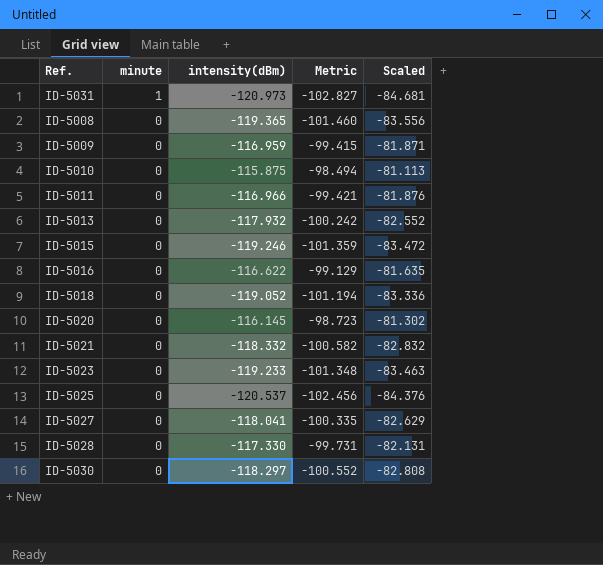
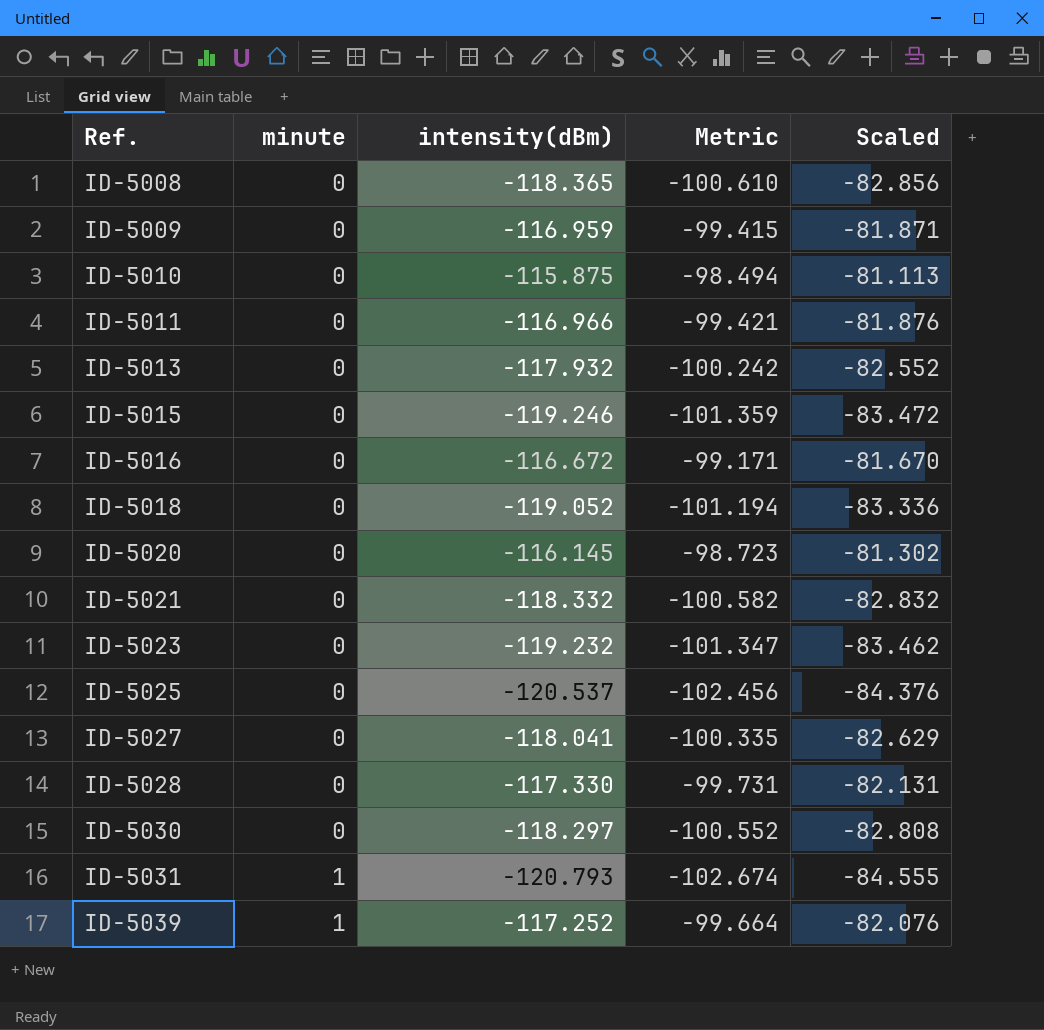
row order: minute descending -> Ref. ascending
ID-5008 | intensity(dBm): -119.365 -> -118.365
ID-5008 | Metric: -101.460 -> -100.610
ID-5008 | Scaled: -83.556 -> -82.856
ID-5016 | intensity(dBm): -116.622 -> -116.672
ID-5016 | Metric: -99.129 -> -99.171
ID-5016 | Scaled: -81.635 -> -81.670
ID-5023 | intensity(dBm): -119.233 -> -119.232
ID-5023 | Metric: -101.348 -> -101.347
ID-5023 | Scaled: -83.463 -> -83.462
ID-5031 | intensity(dBm): -120.973 -> -120.793
ID-5031 | Metric: -102.827 -> -102.674
ID-5031 | Scaled: -84.681 -> -84.555
row ID-5039: none -> 1 | -117.252 | -99.664 | -82.076

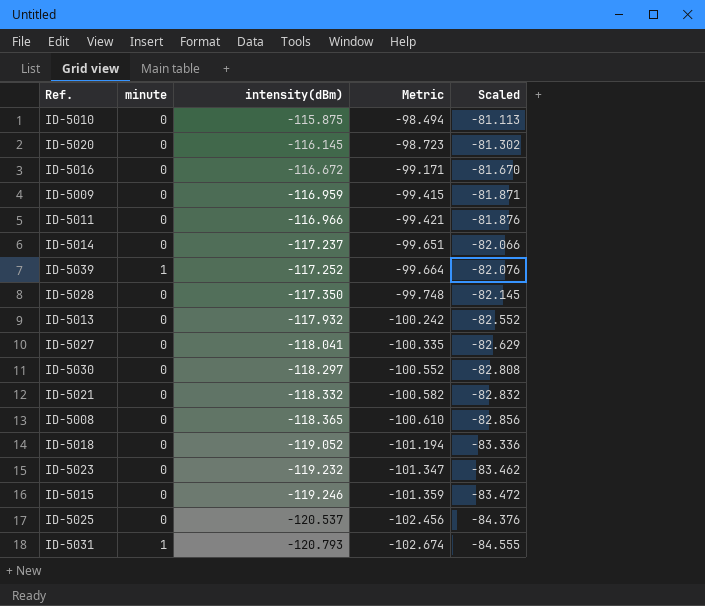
row order: Ref. ascending -> intensity(dBm) descending
row ID-5014: none -> 0 | -117.237 | -99.651 | -82.066
ID-5028 | intensity(dBm): -117.330 -> -117.350
ID-5028 | Metric: -99.731 -> -99.748
ID-5028 | Scaled: -82.131 -> -82.145

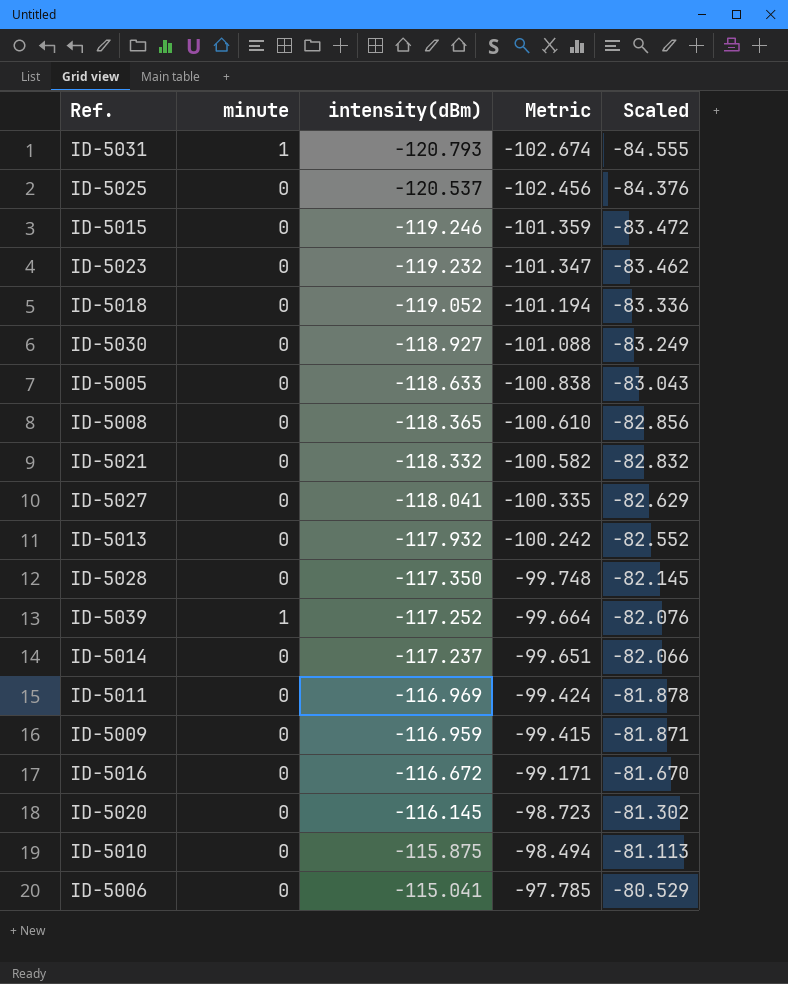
row order: intensity(dBm) descending -> intensity(dBm) ascending
ID-5030 | intensity(dBm): -118.297 -> -118.927
ID-5030 | Metric: -100.552 -> -101.088
ID-5030 | Scaled: -82.808 -> -83.249
row ID-5005: none -> 0 | -118.633 | -100.838 | -83.043
ID-5011 | intensity(dBm): -116.966 -> -116.969
ID-5011 | Metric: -99.421 -> -99.424
ID-5011 | Scaled: -81.876 -> -81.878
row ID-5006: none -> 0 | -115.041 | -97.785 | -80.529

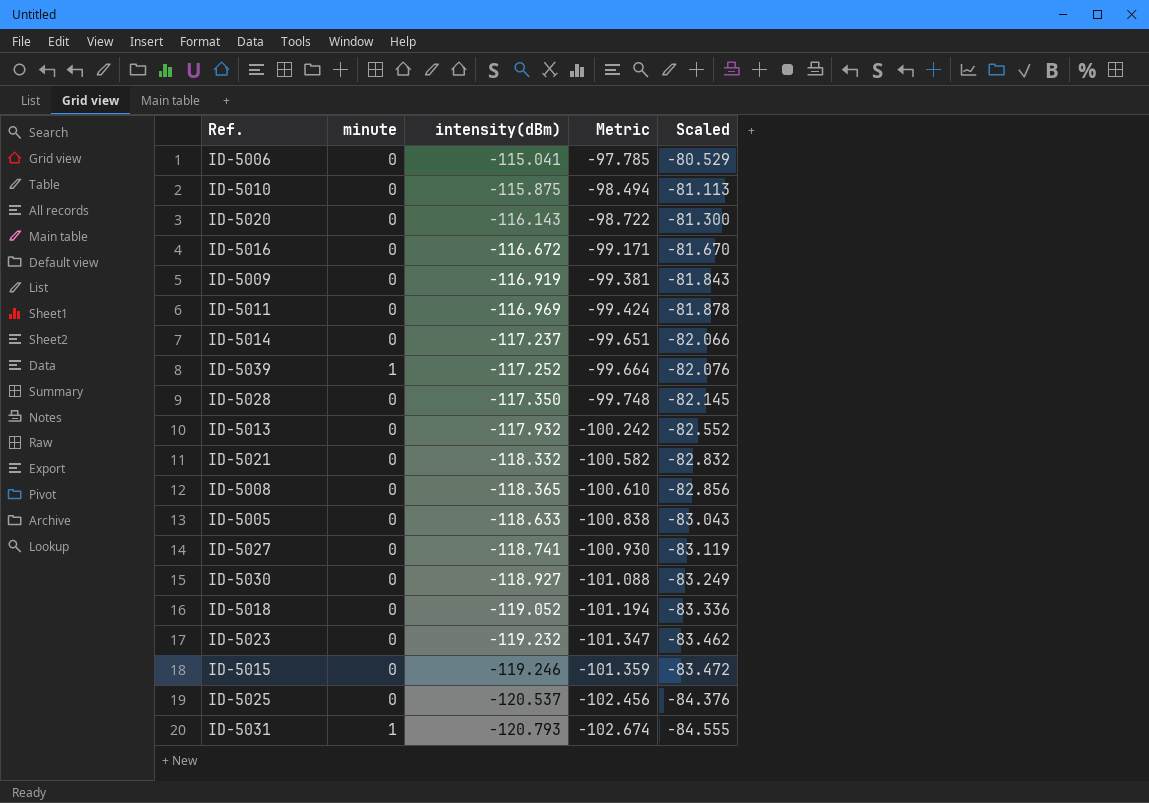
row order: intensity(dBm) ascending -> intensity(dBm) descending
ID-5020 | intensity(dBm): -116.145 -> -116.143
ID-5020 | Metric: -98.723 -> -98.722
ID-5020 | Scaled: -81.302 -> -81.300
ID-5009 | intensity(dBm): -116.959 -> -116.919
ID-5009 | Metric: -99.415 -> -99.381
ID-5009 | Scaled: -81.871 -> -81.843
ID-5027 | intensity(dBm): -118.041 -> -118.741
ID-5027 | Metric: -100.335 -> -100.930
ID-5027 | Scaled: -82.629 -> -83.119

